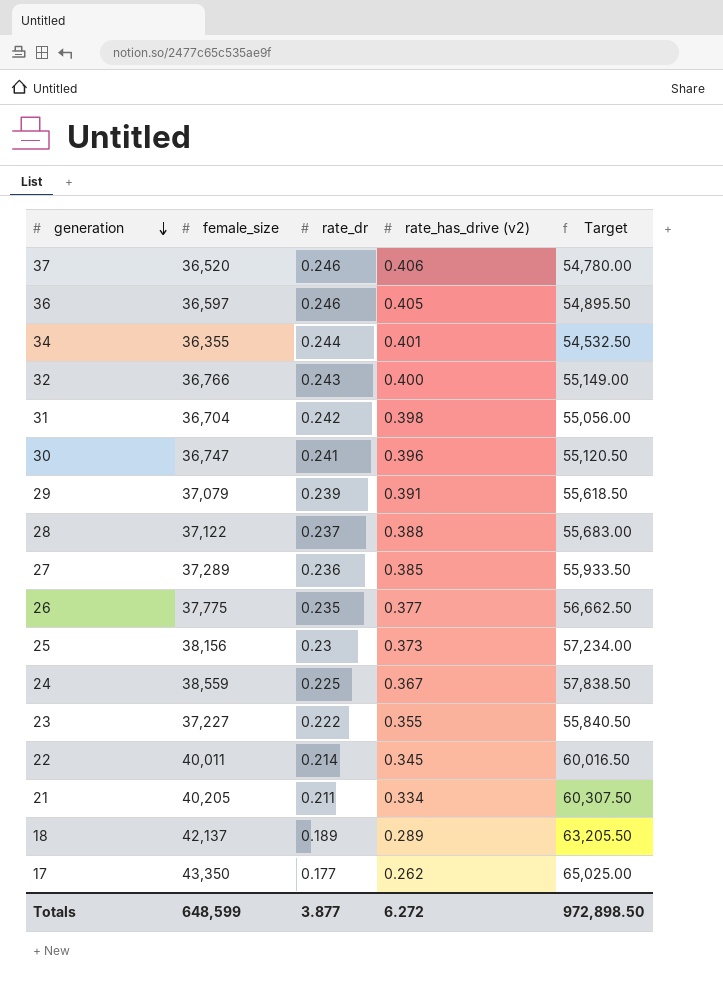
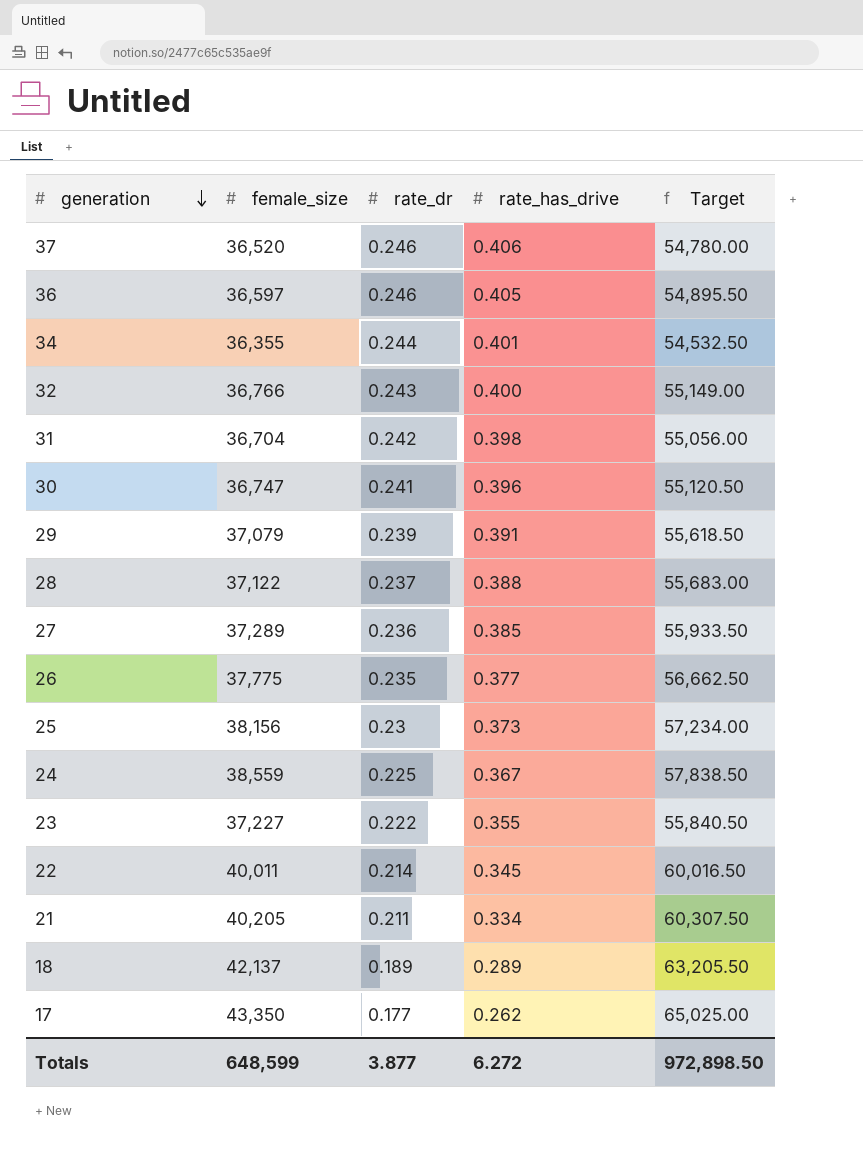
column name: rate_has_drive (v2) -> rate_has_drive

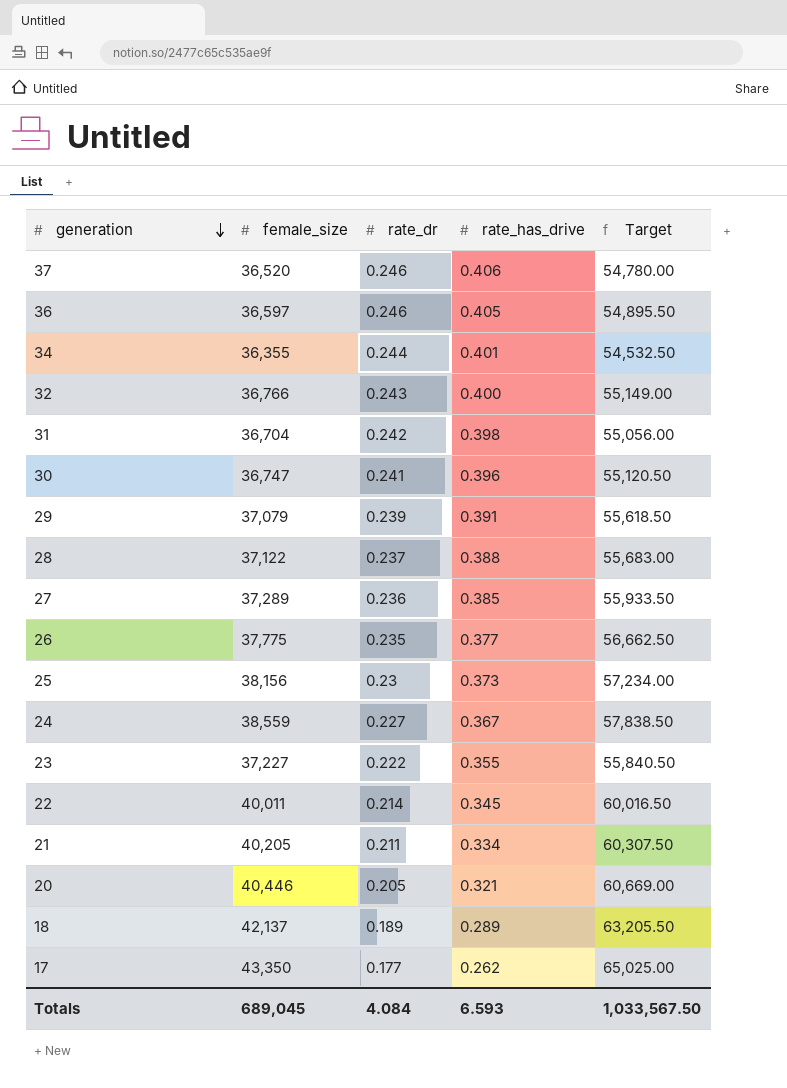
24 | rate_dr: 0.225 -> 0.227
row 20: none -> 40,446 | 0.205 | 0.321 | 60,669.00
Totals | female_size: 648,599 -> 689,045
Totals | rate_dr: 3.877 -> 4.084
Totals | rate_has_drive: 6.272 -> 6.593
Totals | Target: 972,898.50 -> 1,033,567.50

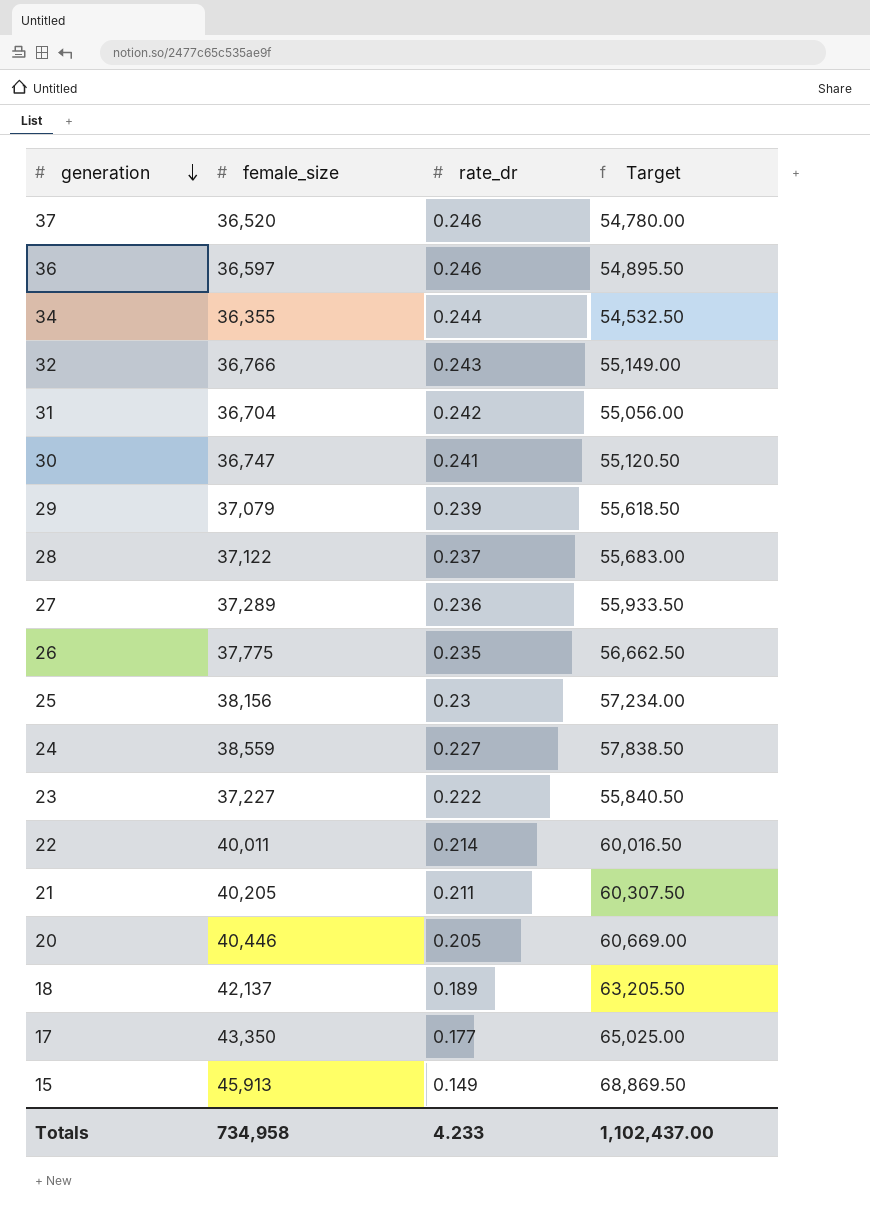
column rate_has_drive | position: 4 -> none
row 15: none -> 45,913 | 0.149 | 68,869.50
Totals | female_size: 689,045 -> 734,958
Totals | rate_dr: 4.084 -> 4.233
Totals | Target: 1,033,567.50 -> 1,102,437.00

